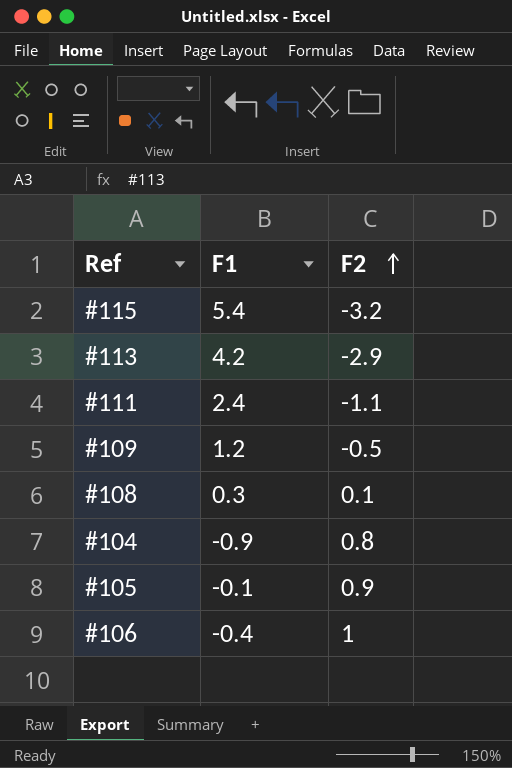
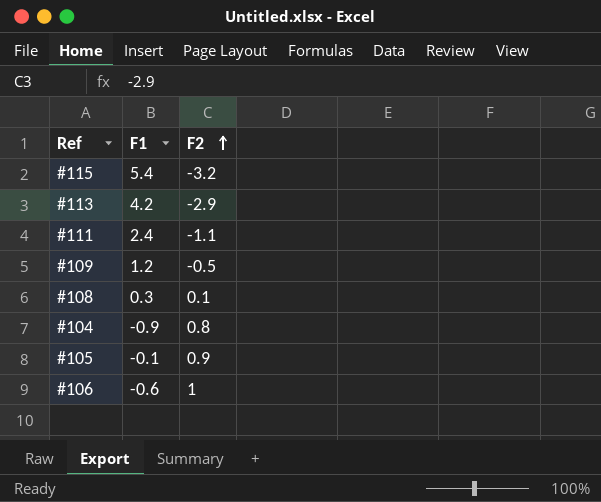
#106 | F1: -0.4 -> -0.6

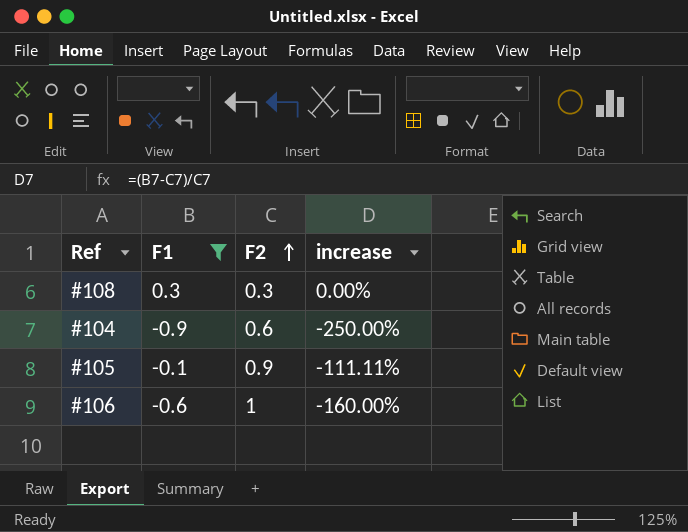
filter: none -> F1 <= 0.3
column increase | formula: none -> ([F1] - [F2]) / [F2]
#108 | F2: 0.1 -> 0.3
#104 | F2: 0.8 -> 0.6

